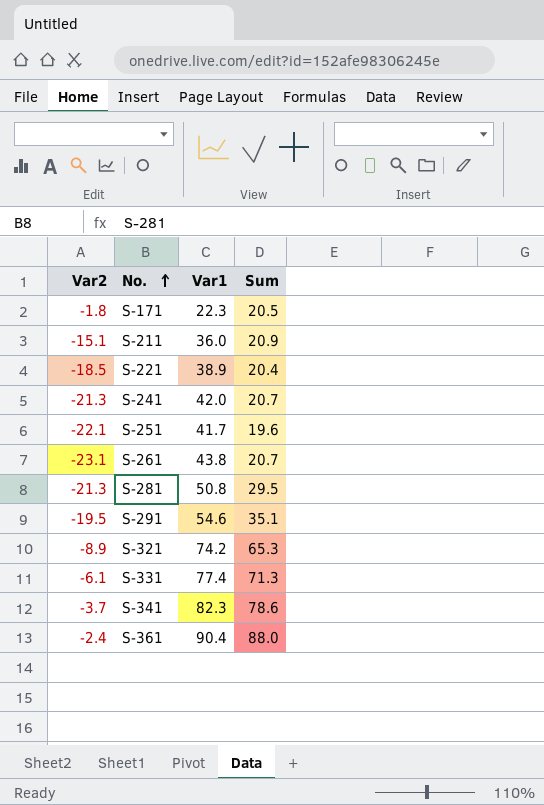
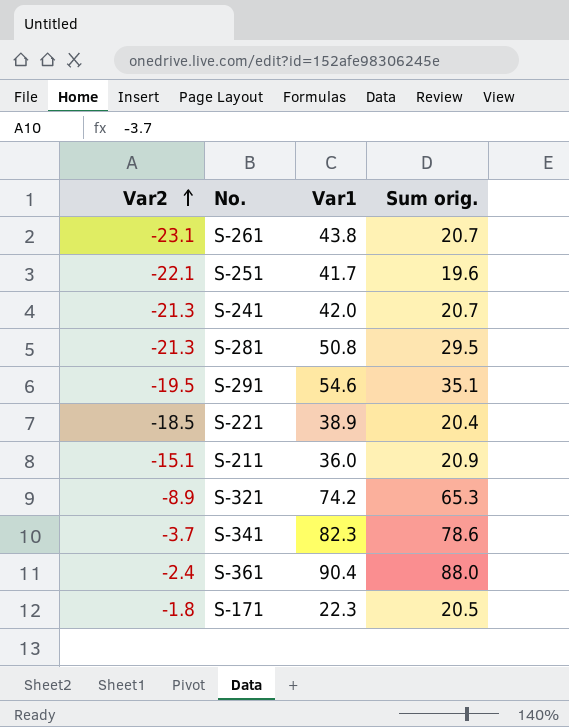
row order: No. ascending -> Var2 ascending
column name: Sum -> Sum orig.
row S-331: -6.1 | 77.4 | 71.3 -> none

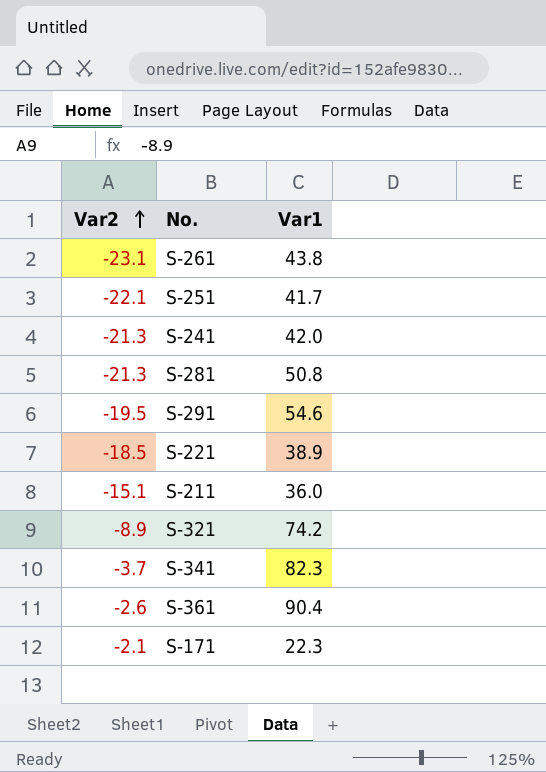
column Sum orig. | formula: [Var2] + [Var1] -> none
S-361 | Var2: -2.4 -> -2.6
S-171 | Var2: -1.8 -> -2.1

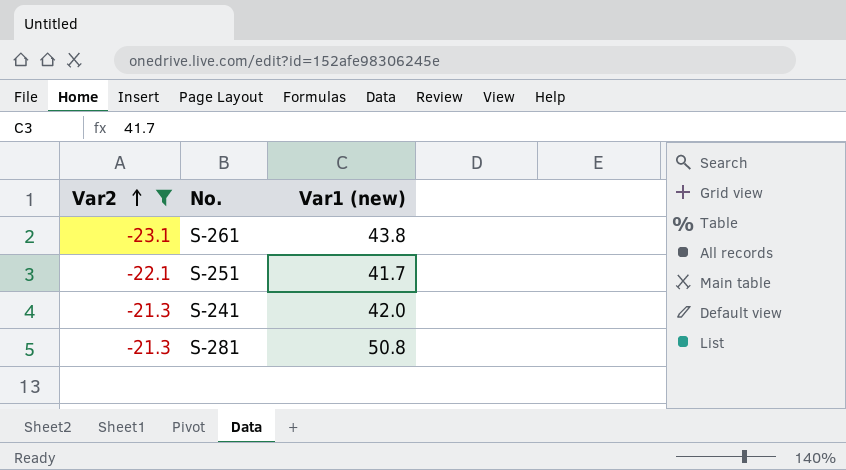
filter: none -> Var2 <= -21.3
column name: Var1 -> Var1 (new)

